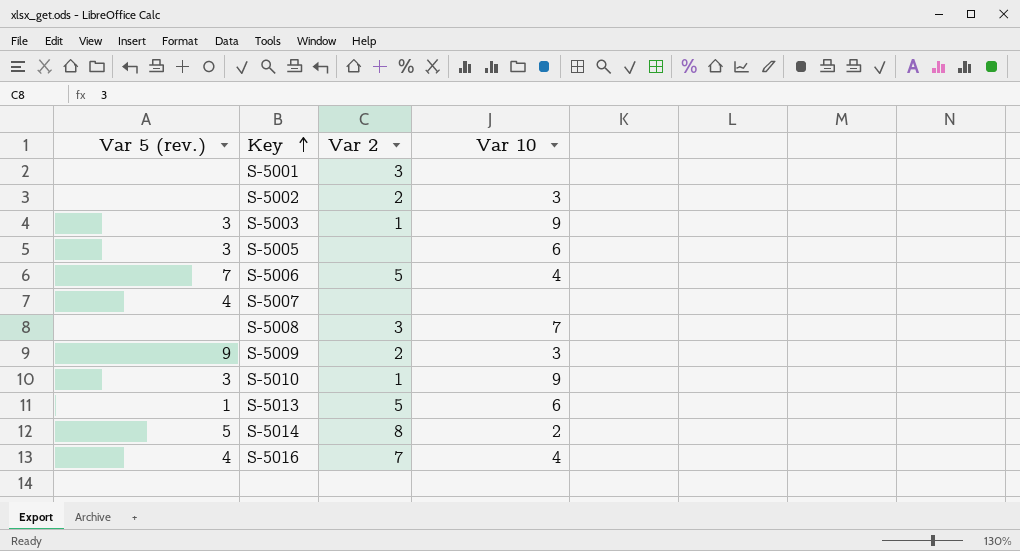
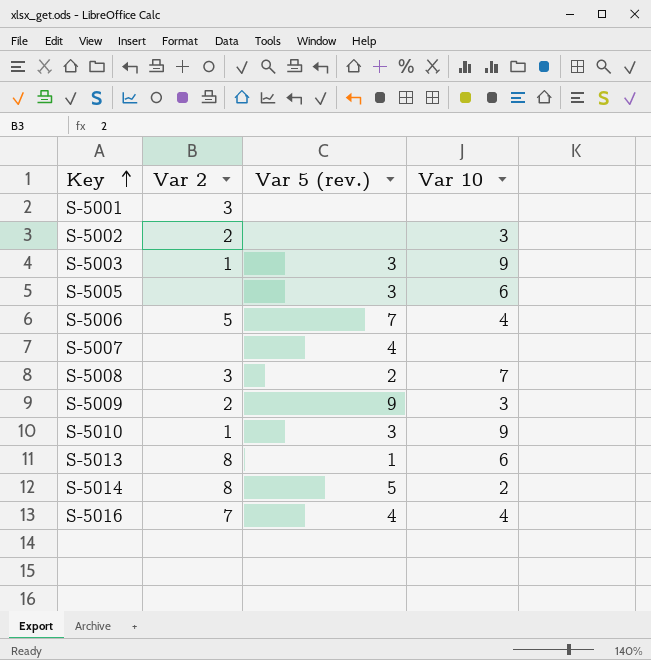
column Var 5 (rev.) | position: 1 -> 3
S-5008 | Var 5 (rev.): none -> 2
S-5013 | Var 2: 5 -> 8

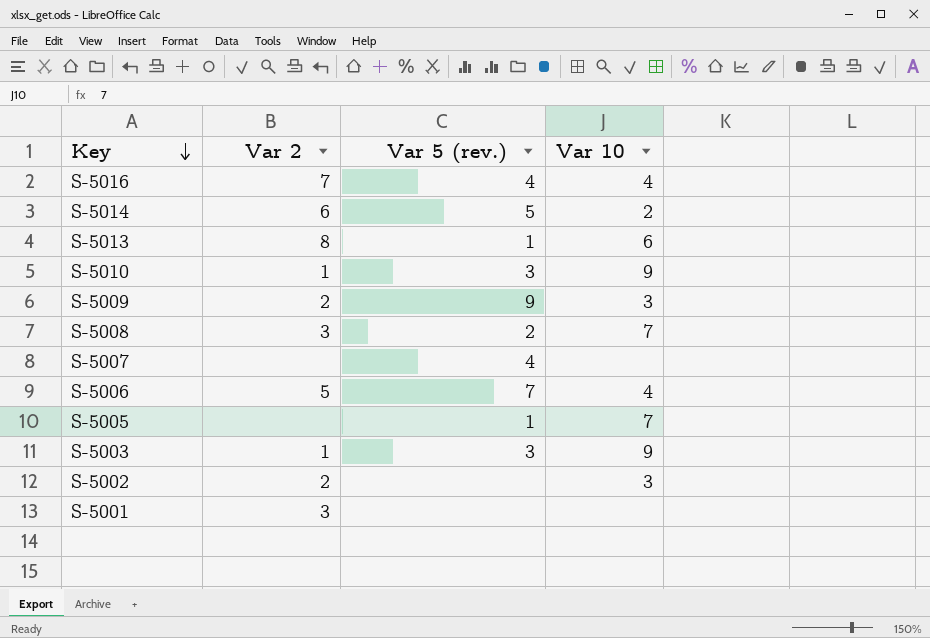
row order: Key ascending -> Key descending
S-5014 | Var 2: 8 -> 6
S-5005 | Var 5 (rev.): 3 -> 1
S-5005 | Var 10: 6 -> 7

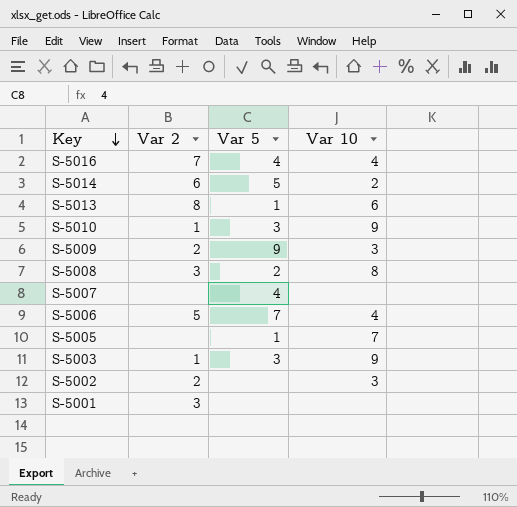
column name: Var 5 (rev.) -> Var 5
S-5008 | Var 10: 7 -> 8

